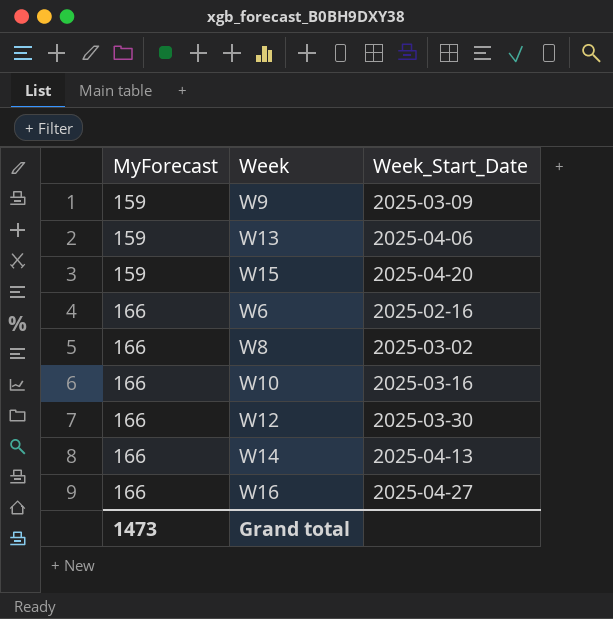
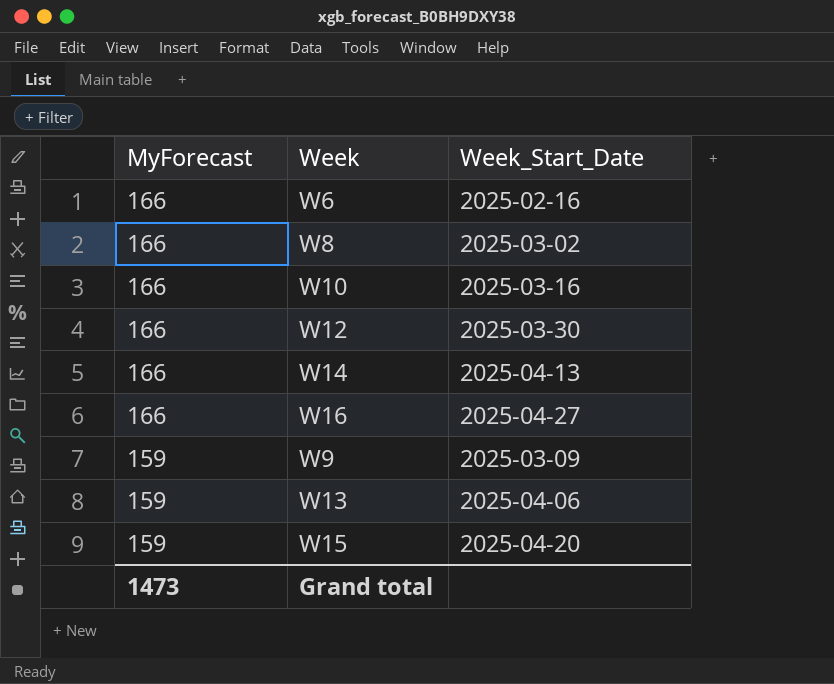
row order: MyForecast ascending -> MyForecast descending

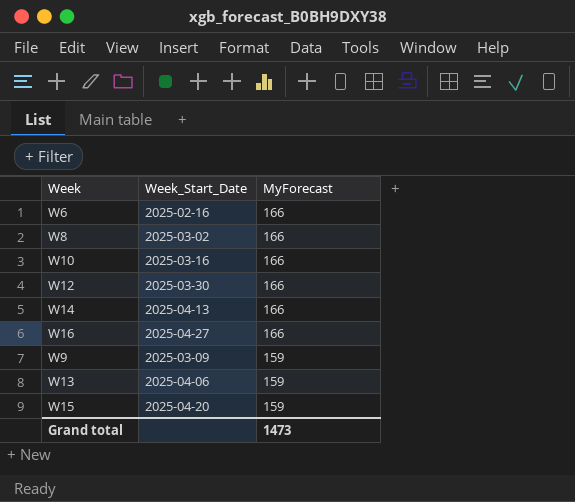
column MyForecast | position: 1 -> 3

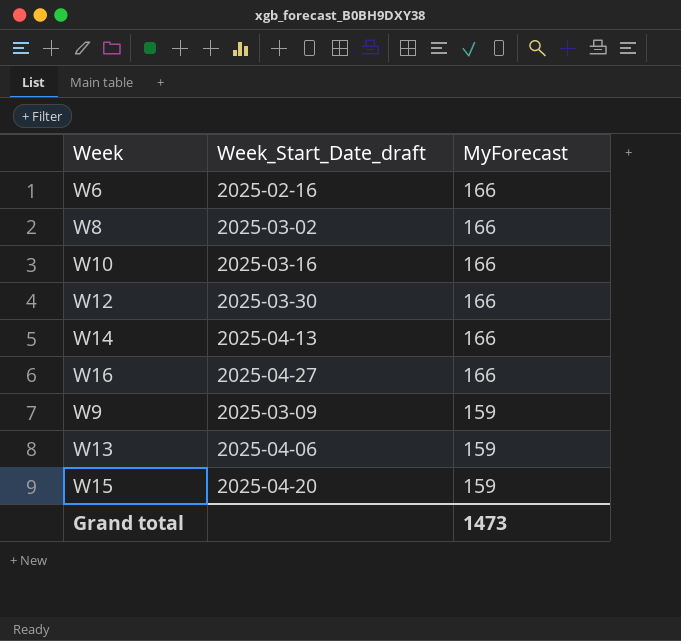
column name: Week_Start_Date -> Week_Start_Date_draft

